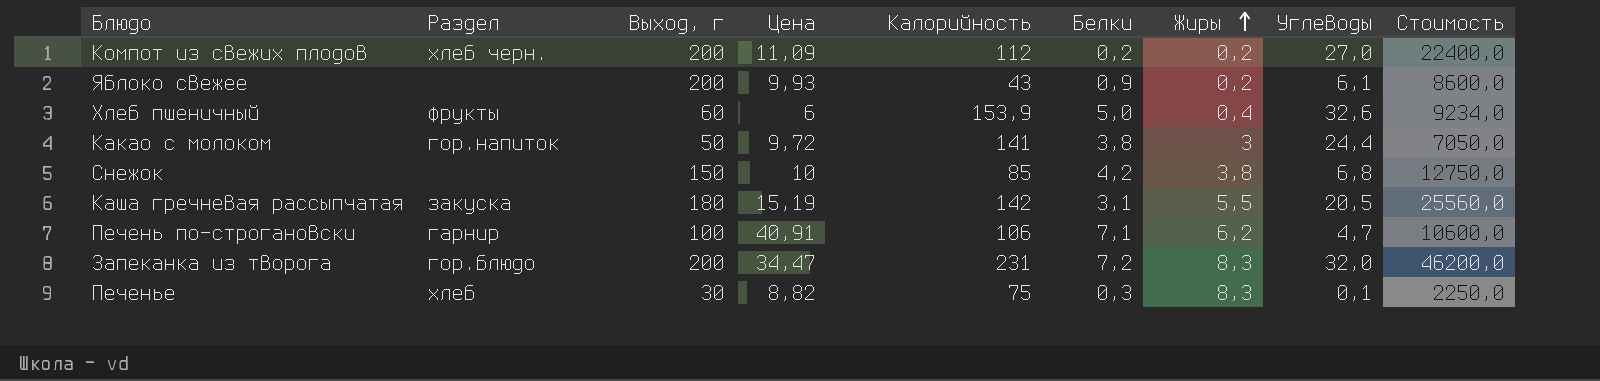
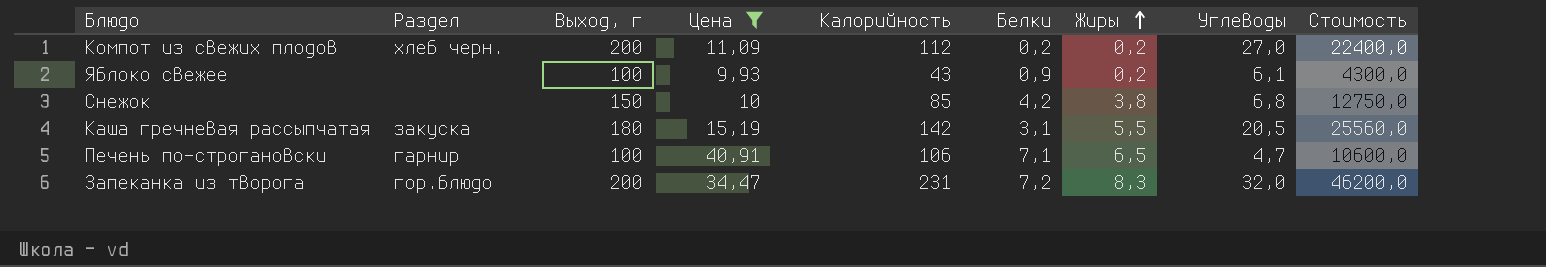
filter: none -> Цена >= 9,93
Яблоко свежее | Выход, г: 200 -> 100
Яблоко свежее | Стоимость: 8600,0 -> 4300,0
Печень по-строгановски | Жиры: 6,2 -> 6,5

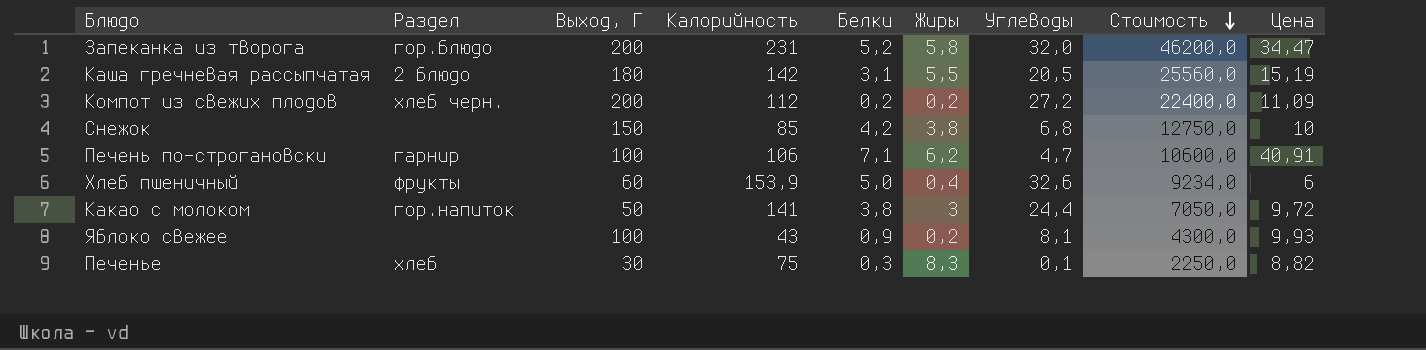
filter: Цена >= 9,93 -> none
row order: Жиры ascending -> Стоимость descending
column name: Выход, г -> Выход, Г
column Цена | position: 4 -> 9
Запеканка из творога | Белки: 7,2 -> 5,2
Запеканка из творога | Жиры: 8,3 -> 5,8
Каша гречневая рассыпчатая | Раздел: закуска -> 2 блюдо
Компот из свежих плодов | Углеводы: 27,0 -> 27,2
Печень по-строгановски | Жиры: 6,5 -> 6,2
Яблоко свежее | Углеводы: 6,1 -> 8,1

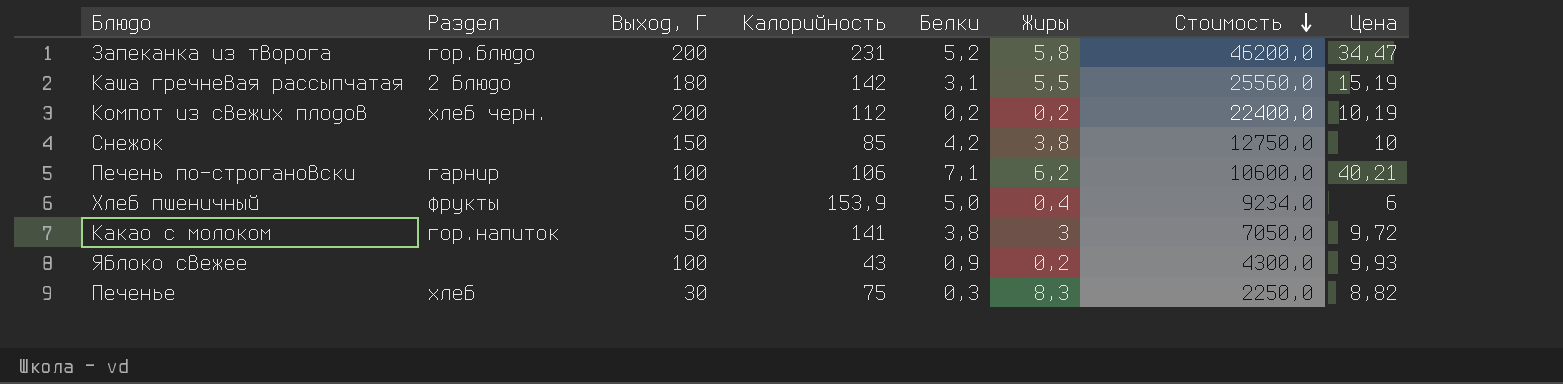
column Углеводы | position: 7 -> none
Компот из свежих плодов | Цена: 11,09 -> 10,19
Печень по-строгановски | Цена: 40,91 -> 40,21

